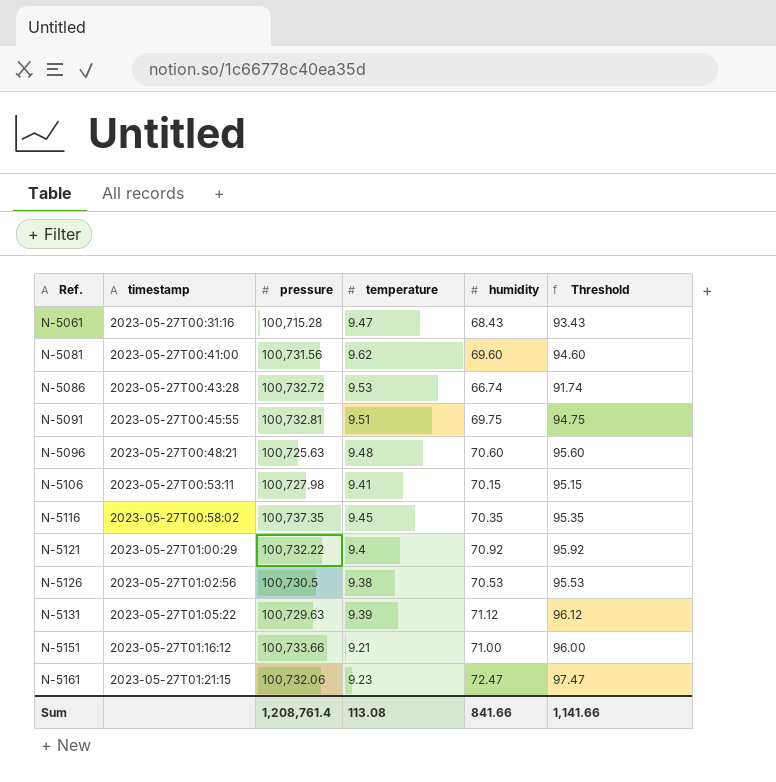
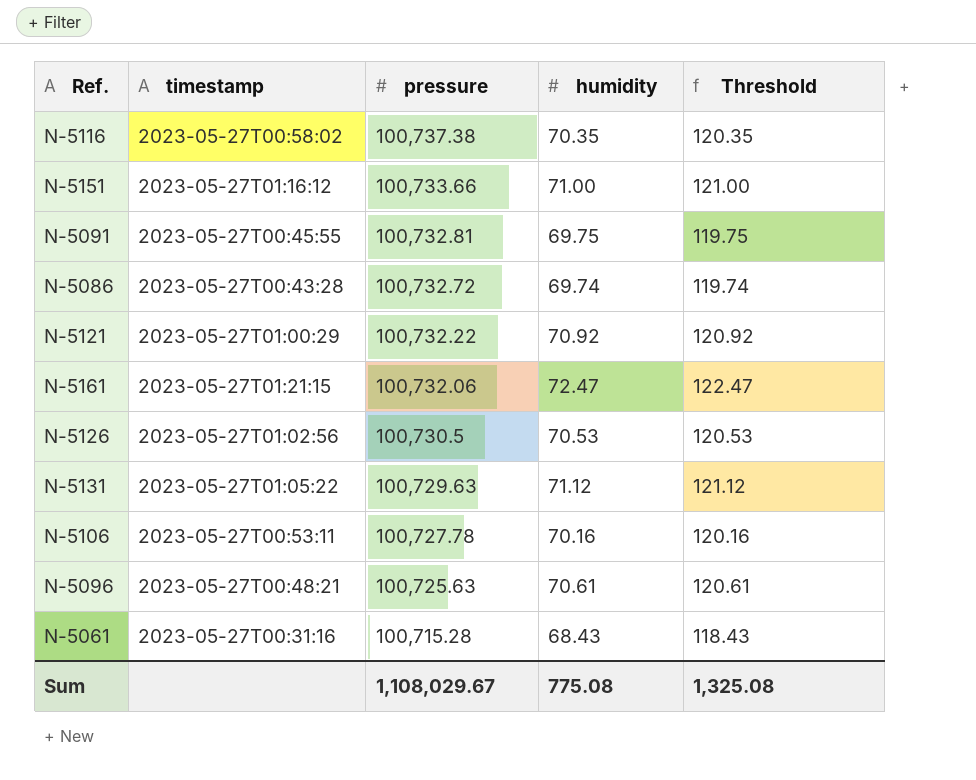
row order: Ref. ascending -> pressure descending
column temperature | position: 4 -> none
column Threshold | formula: [humidity] + 25 -> [humidity] + 50
row N-5081: 2023-05-27T00:41:00 | 100,731.56 | 9.62 | 69.60 | 94.60 -> none
N-5116 | pressure: 100,737.35 -> 100,737.38
N-5086 | humidity: 66.74 -> 69.74
N-5106 | pressure: 100,727.98 -> 100,727.78
N-5106 | humidity: 70.15 -> 70.16
N-5096 | humidity: 70.60 -> 70.61
Sum | pressure: 1,208,761.4 -> 1,108,029.67
Sum | humidity: 841.66 -> 775.08
Sum | Threshold: 1,141.66 -> 1,325.08

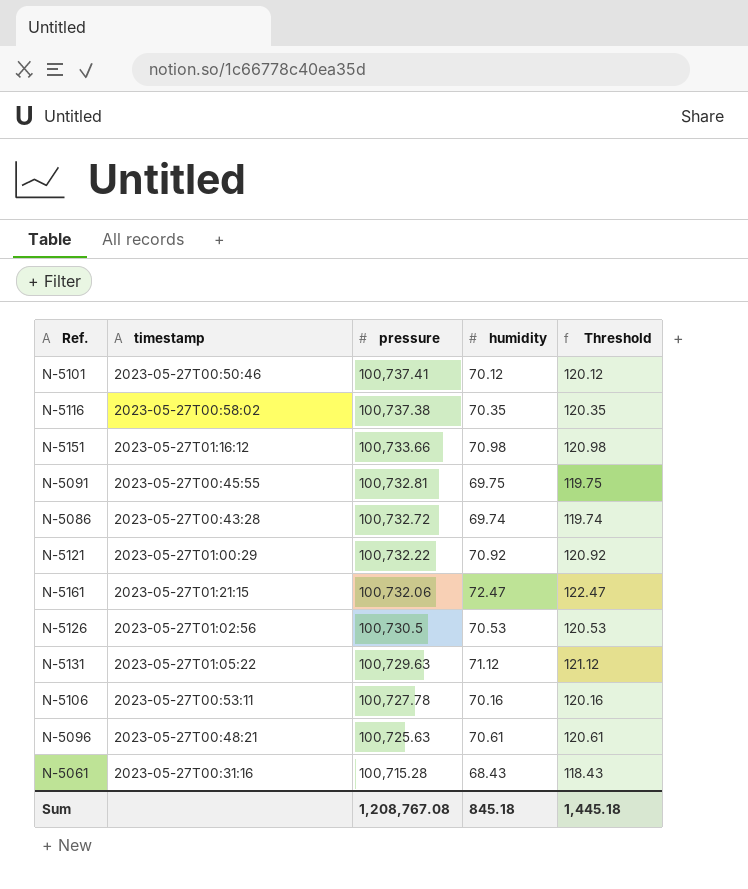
row N-5101: none -> 2023-05-27T00:50:46 | 100,737.41 | 70.12 | 120.12
N-5151 | humidity: 71.00 -> 70.98
N-5151 | Threshold: 121.00 -> 120.98
Sum | pressure: 1,108,029.67 -> 1,208,767.08
Sum | humidity: 775.08 -> 845.18
Sum | Threshold: 1,325.08 -> 1,445.18

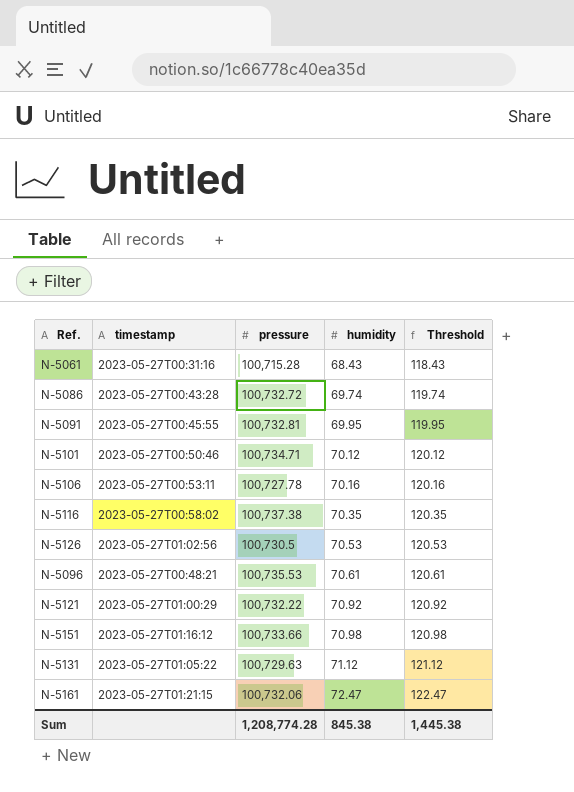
row order: pressure descending -> humidity ascending
N-5091 | humidity: 69.75 -> 69.95
N-5091 | Threshold: 119.75 -> 119.95
N-5101 | pressure: 100,737.41 -> 100,734.71
N-5096 | pressure: 100,725.63 -> 100,735.53
Sum | pressure: 1,208,767.08 -> 1,208,774.28
Sum | humidity: 845.18 -> 845.38
Sum | Threshold: 1,445.18 -> 1,445.38

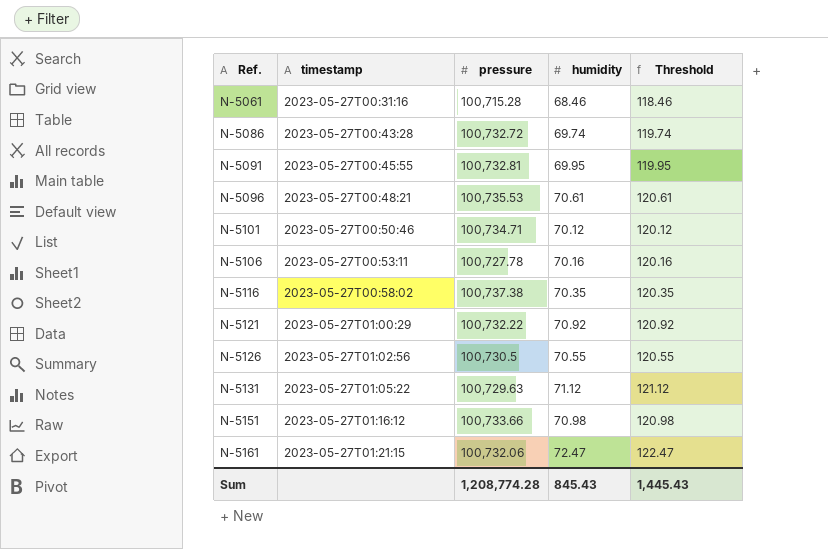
row order: humidity ascending -> Ref. ascending
N-5061 | humidity: 68.43 -> 68.46
N-5061 | Threshold: 118.43 -> 118.46
N-5126 | humidity: 70.53 -> 70.55
N-5126 | Threshold: 120.53 -> 120.55
Sum | humidity: 845.38 -> 845.43
Sum | Threshold: 1,445.38 -> 1,445.43

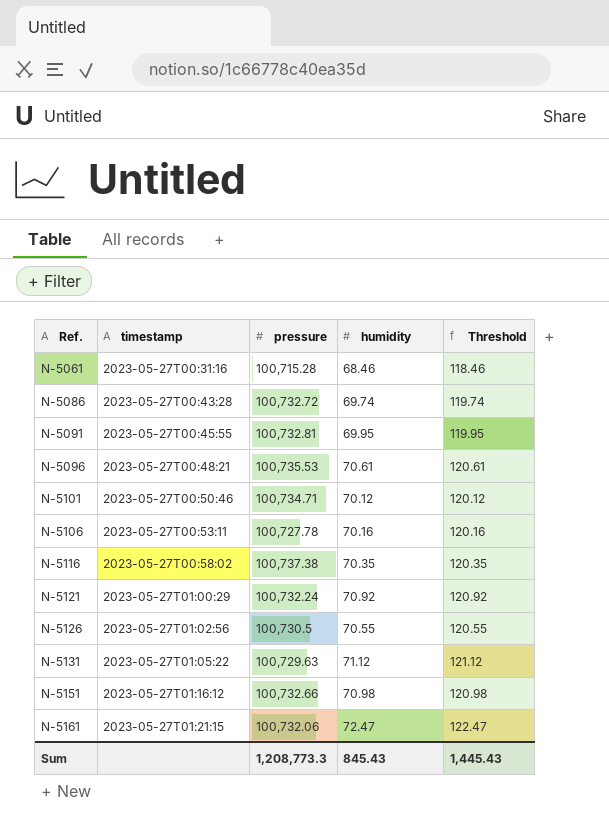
N-5121 | pressure: 100,732.22 -> 100,732.24
N-5151 | pressure: 100,733.66 -> 100,732.66
Sum | pressure: 1,208,774.28 -> 1,208,773.3

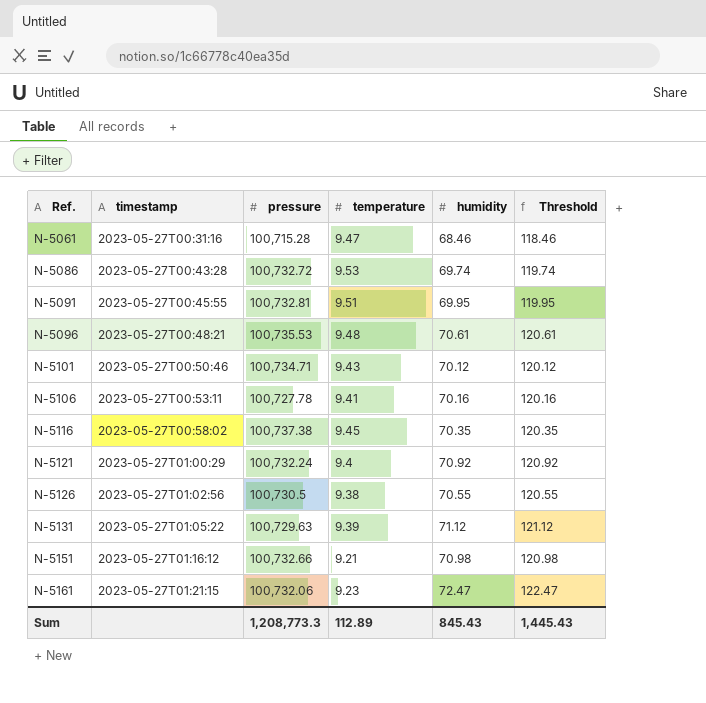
column temperature | position: none -> 4

